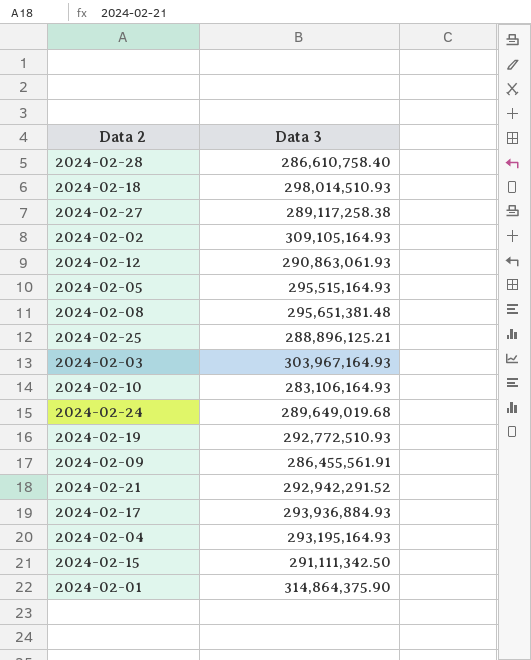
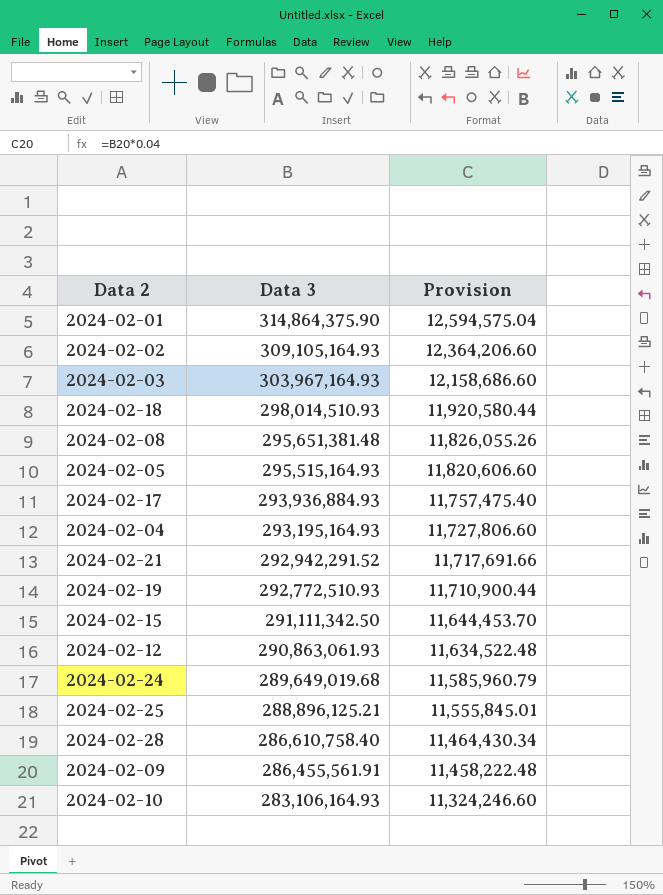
row order: none -> Data 3 descending
column Provision | formula: none -> [Data 3] * 0.04
row 2024-02-27: 289,117,258.38 -> none

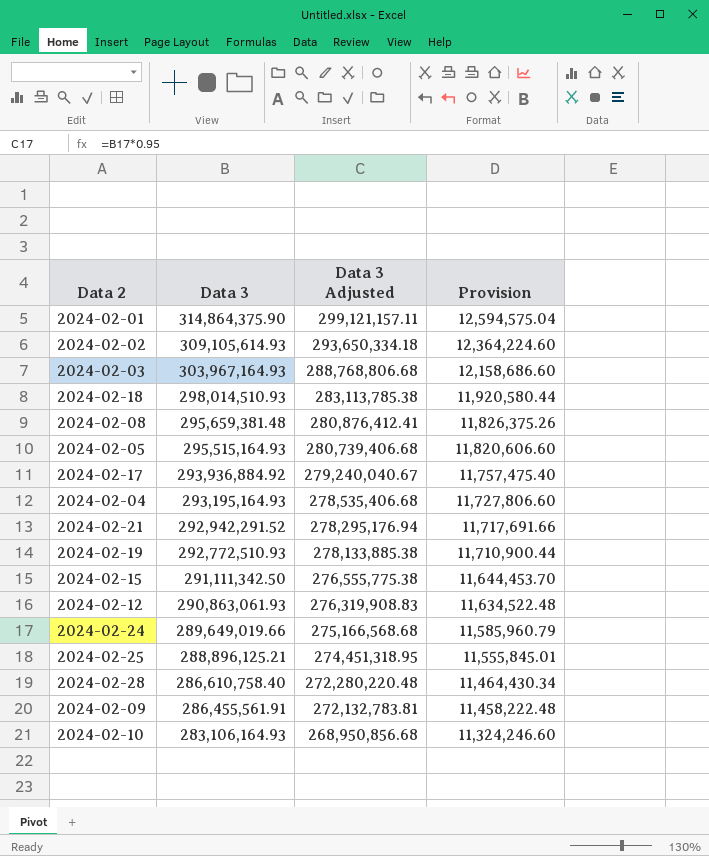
column Data 3 Adjusted | formula: none -> [Data 3] * 0.95
2024-02-02 | Data 3: 309,105,164.93 -> 309,105,614.93
2024-02-02 | Provision: 12,364,206.60 -> 12,364,224.60
2024-02-08 | Data 3: 295,651,381.48 -> 295,659,381.48
2024-02-08 | Provision: 11,826,055.26 -> 11,826,375.26
2024-02-17 | Data 3: 293,936,884.93 -> 293,936,884.92
2024-02-24 | Data 3: 289,649,019.68 -> 289,649,019.66

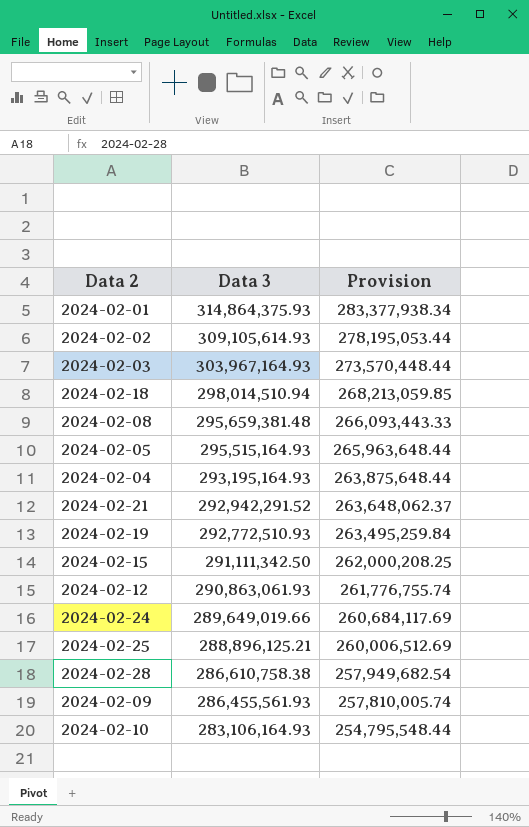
column Data 3 Adjusted | formula: [Data 3] * 0.95 -> none
column Provision | formula: [Data 3] * 0.04 -> [Data 3] * 0.9
row 2024-02-17: 293,936,884.92 | 279,240,040.67 | 11,757,475.40 -> none
2024-02-01 | Data 3: 314,864,375.90 -> 314,864,375.93
2024-02-18 | Data 3: 298,014,510.93 -> 298,014,510.94
2024-02-28 | Data 3: 286,610,758.40 -> 286,610,758.38
2024-02-09 | Data 3: 286,455,561.91 -> 286,455,561.93

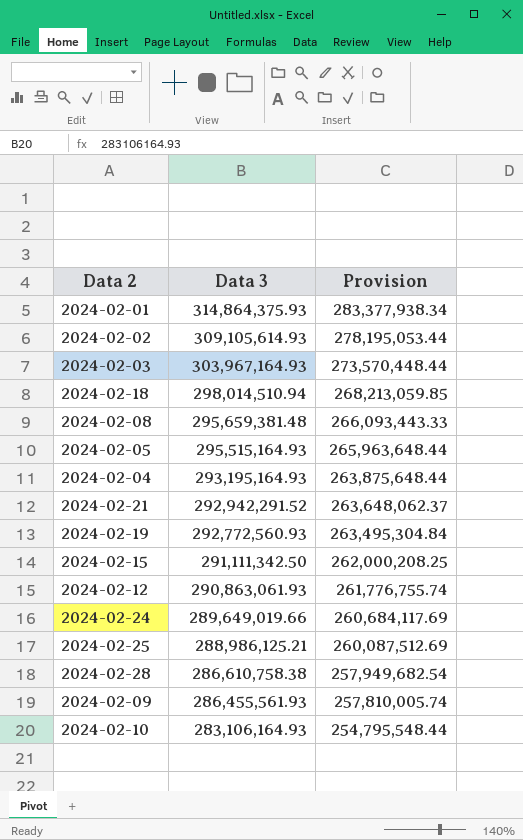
2024-02-19 | Data 3: 292,772,510.93 -> 292,772,560.93
2024-02-19 | Provision: 263,495,259.84 -> 263,495,304.84
2024-02-25 | Data 3: 288,896,125.21 -> 288,986,125.21
2024-02-25 | Provision: 260,006,512.69 -> 260,087,512.69

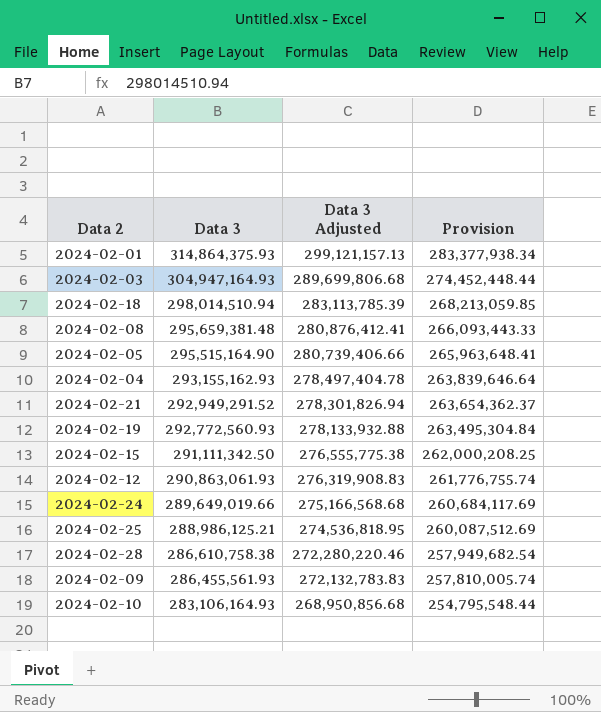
column Data 3 Adjusted | formula: none -> [Data 3] * 0.95
row 2024-02-02: 309,105,614.93 | 278,195,053.44 -> none
2024-02-03 | Data 3: 303,967,164.93 -> 304,947,164.93
2024-02-03 | Provision: 273,570,448.44 -> 274,452,448.44
2024-02-05 | Data 3: 295,515,164.93 -> 295,515,164.90
2024-02-05 | Provision: 265,963,648.44 -> 265,963,648.41
2024-02-04 | Data 3: 293,195,164.93 -> 293,155,162.93
2024-02-04 | Provision: 263,875,648.44 -> 263,839,646.64
2024-02-21 | Data 3: 292,942,291.52 -> 292,949,291.52
2024-02-21 | Provision: 263,648,062.37 -> 263,654,362.37

